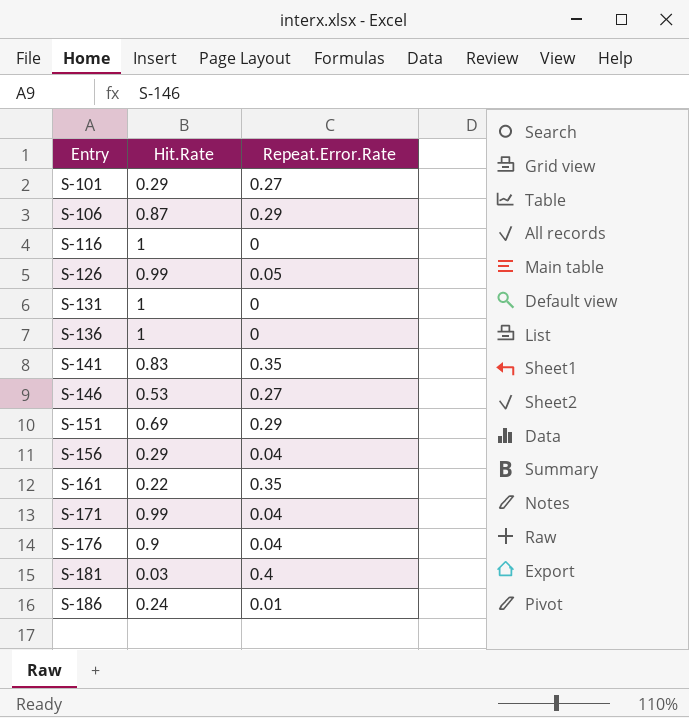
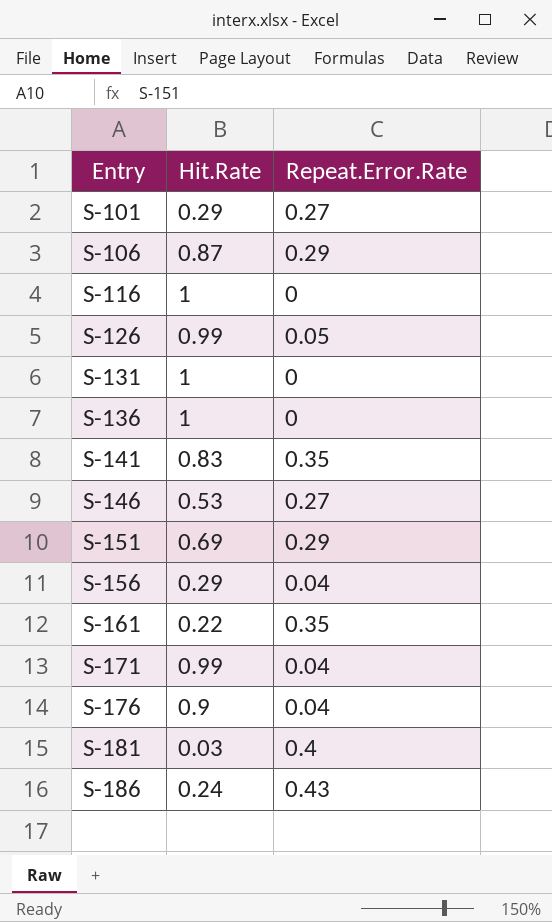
S-186 | Repeat.Error.Rate: 0.01 -> 0.43

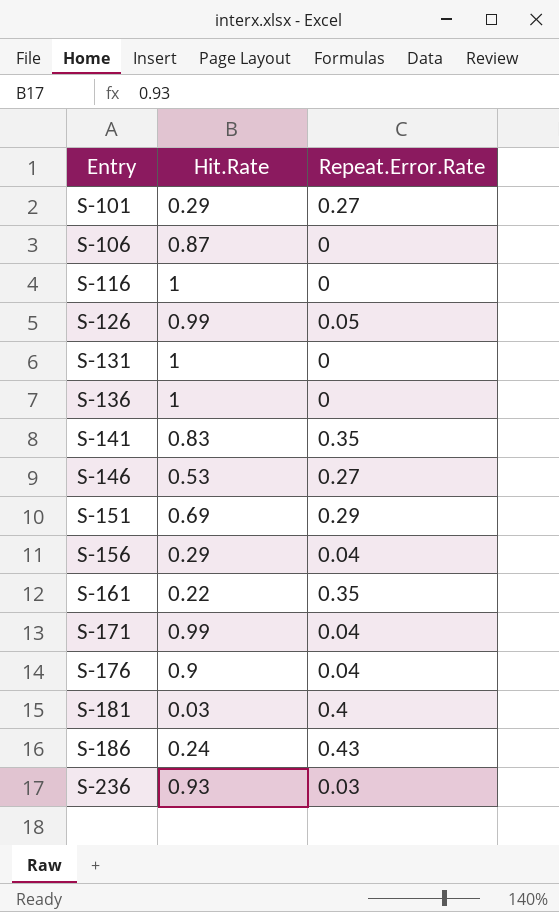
S-106 | Repeat.Error.Rate: 0.29 -> 0
row S-236: none -> 0.93 | 0.03

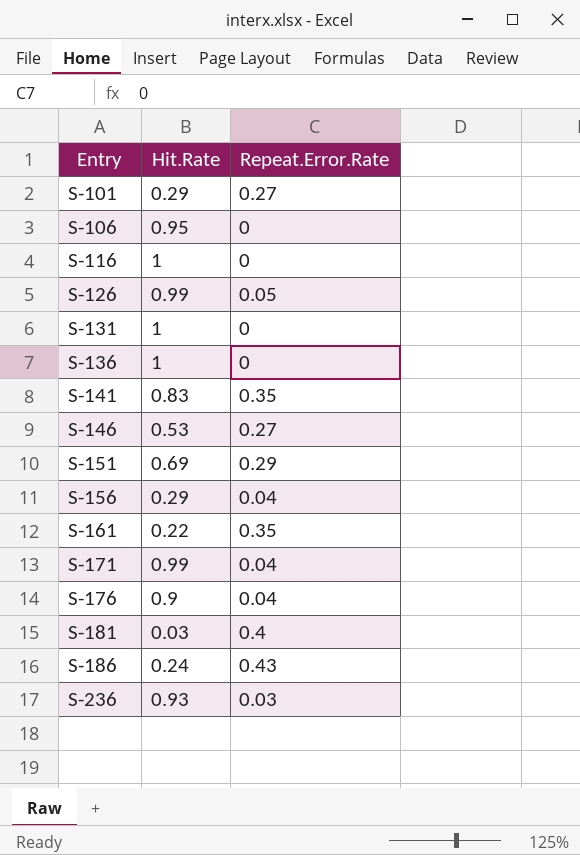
S-106 | Hit.Rate: 0.87 -> 0.95

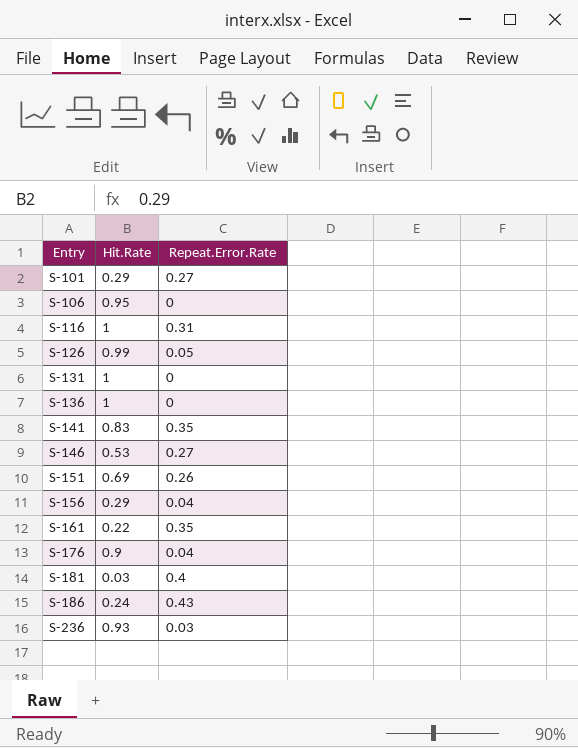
row S-171: 0.99 | 0.04 -> none
S-116 | Repeat.Error.Rate: 0 -> 0.31
S-151 | Repeat.Error.Rate: 0.29 -> 0.26

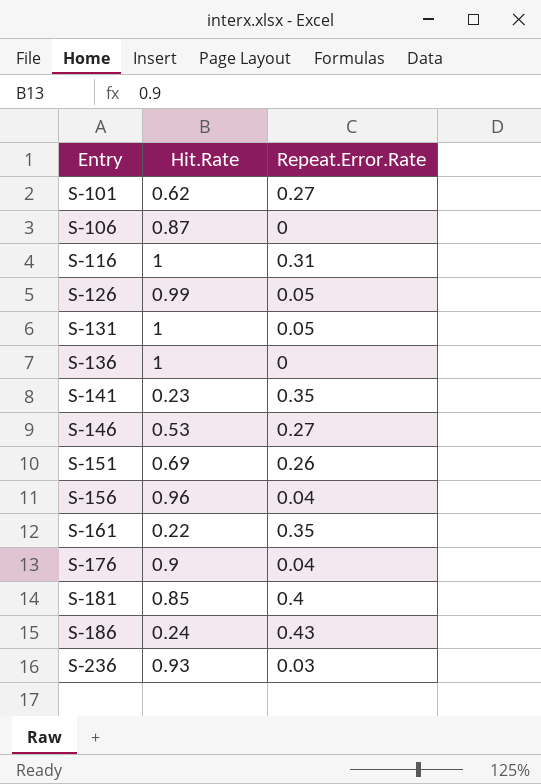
S-101 | Hit.Rate: 0.29 -> 0.62
S-106 | Hit.Rate: 0.95 -> 0.87
S-131 | Repeat.Error.Rate: 0 -> 0.05
S-141 | Hit.Rate: 0.83 -> 0.23
S-156 | Hit.Rate: 0.29 -> 0.96
S-181 | Hit.Rate: 0.03 -> 0.85

